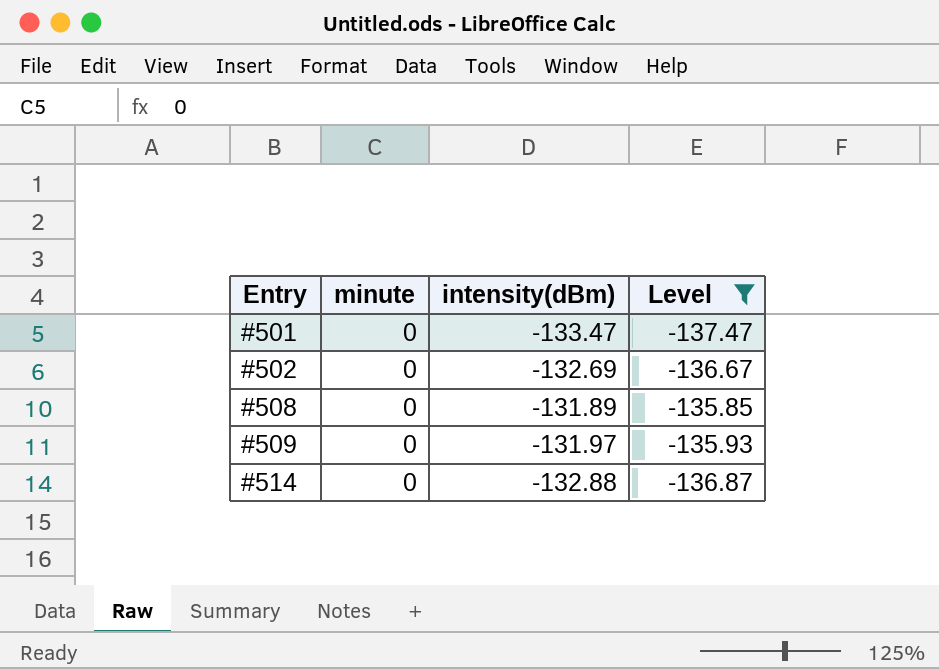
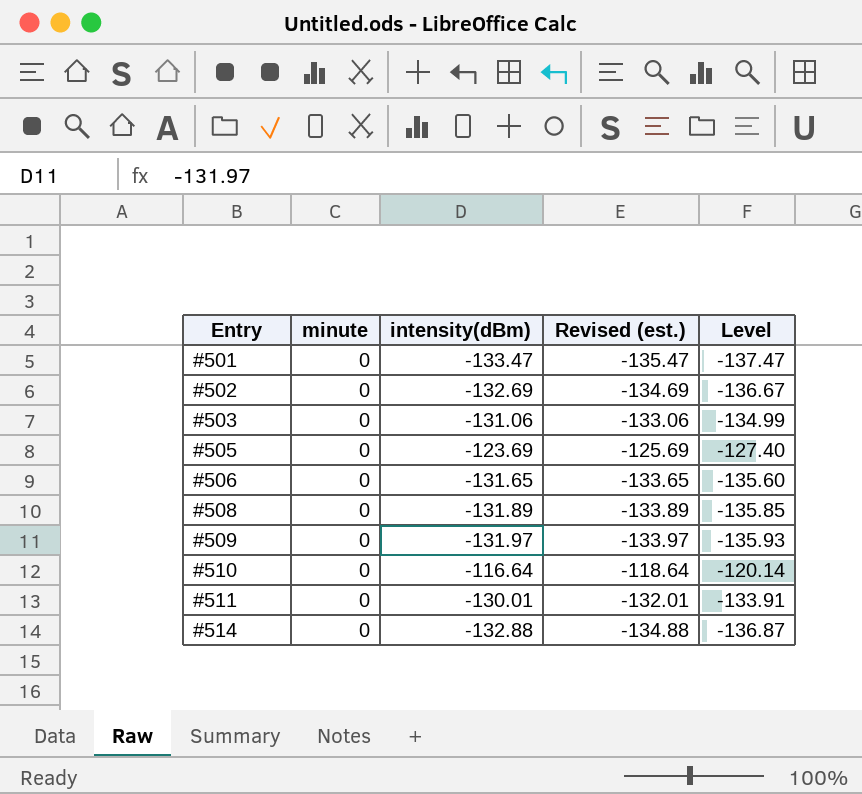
filter: Level <= -135.85 -> none
column Revised (est.) | formula: none -> [intensity(dBm)] - 2

